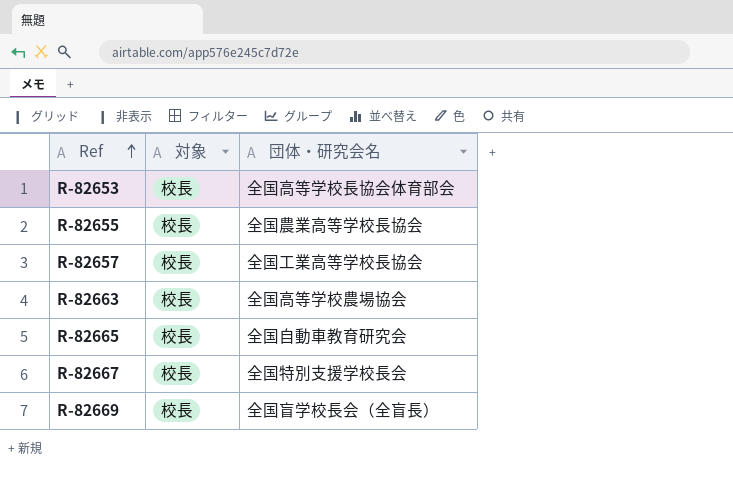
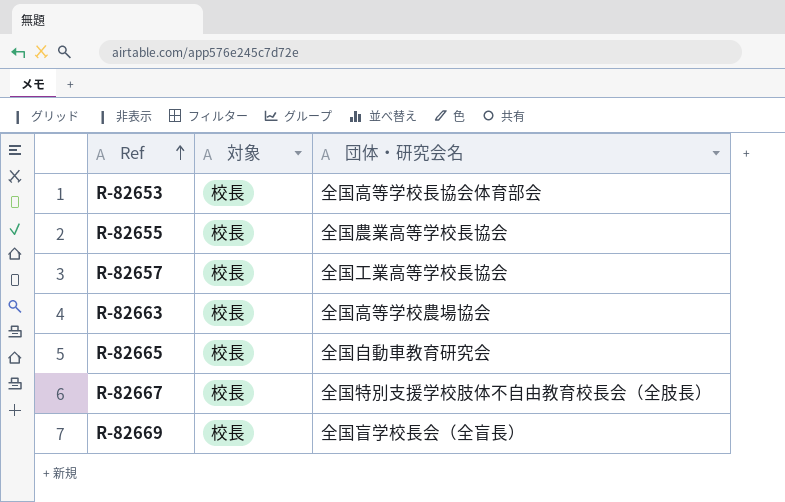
R-82667 | 団体・研究会名: 全国特別支援学校長会 -> 全国特別支援学校肢体不自由教育校長会（全肢長）

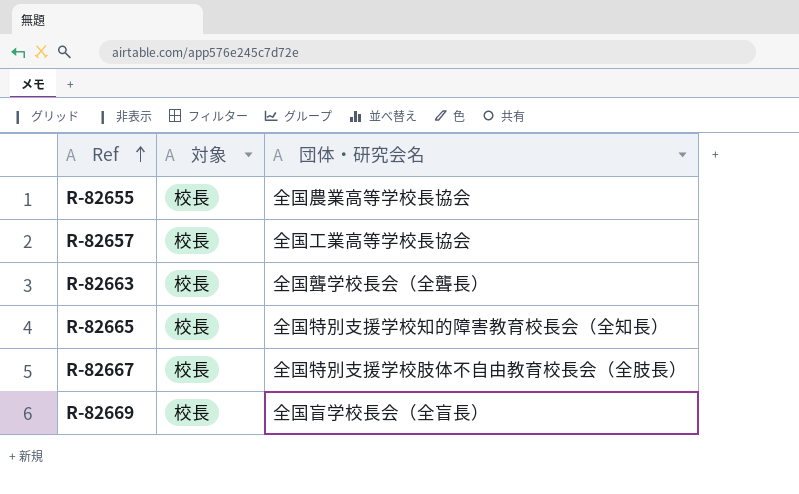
row R-82653: 校長 | 全国高等学校長協会体育部会 -> none
R-82663 | 団体・研究会名: 全国高等学校農場協会 -> 全国聾学校長会（全聾長）
R-82665 | 団体・研究会名: 全国自動車教育研究会 -> 全国特別支援学校知的障害教育校長会（全知長）

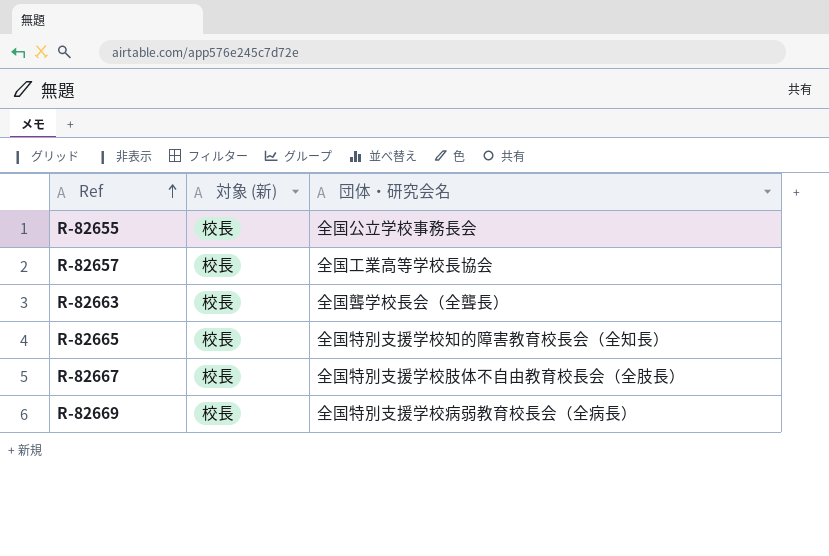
column name: 対象 -> 対象 (新)
R-82655 | 団体・研究会名: 全国農業高等学校長協会 -> 全国公立学校事務長会
R-82669 | 団体・研究会名: 全国盲学校長会（全盲長） -> 全国特別支援学校病弱教育校長会（全病長）

